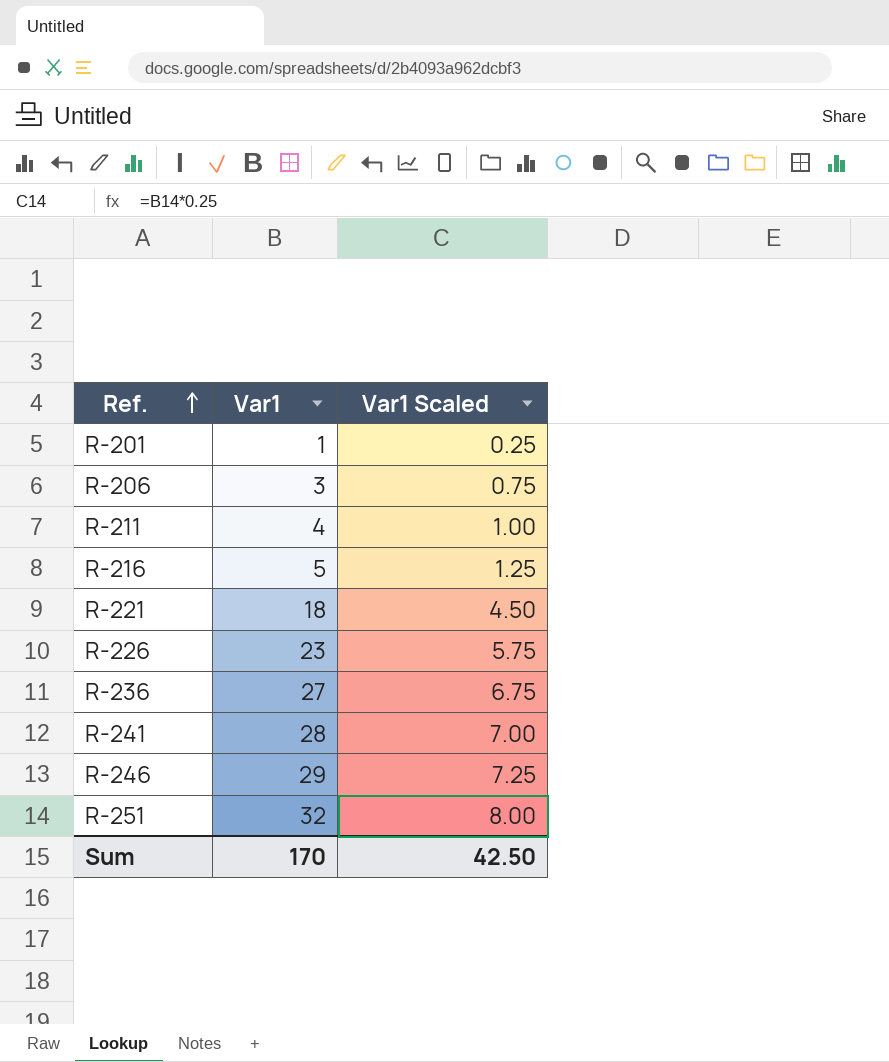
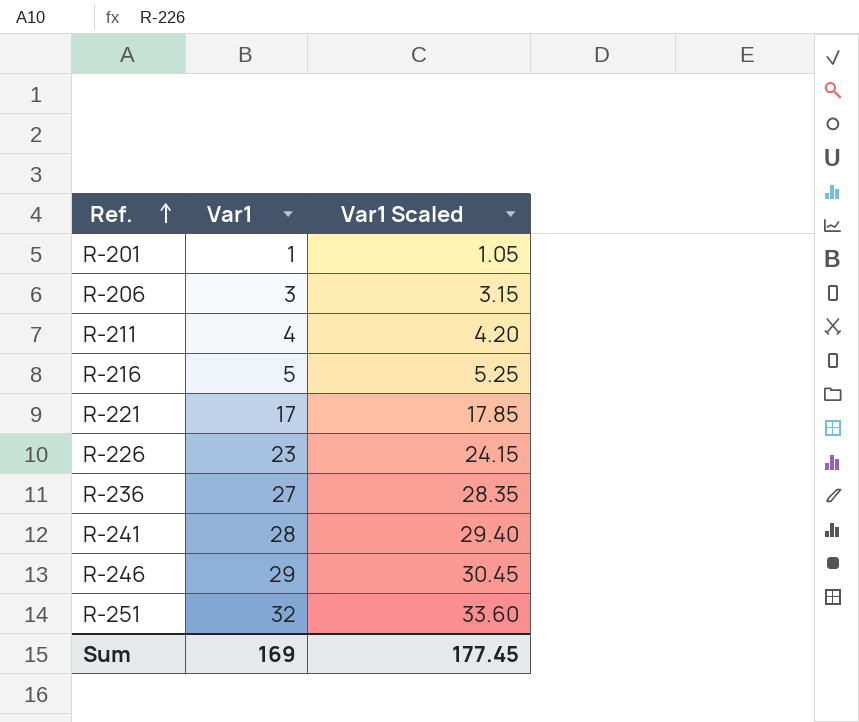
column Var1 Scaled | formula: [Var1] * 0.25 -> [Var1] * 1.05
R-221 | Var1: 18 -> 17
Sum | Var1: 170 -> 169
Sum | Var1 Scaled: 42.50 -> 177.45

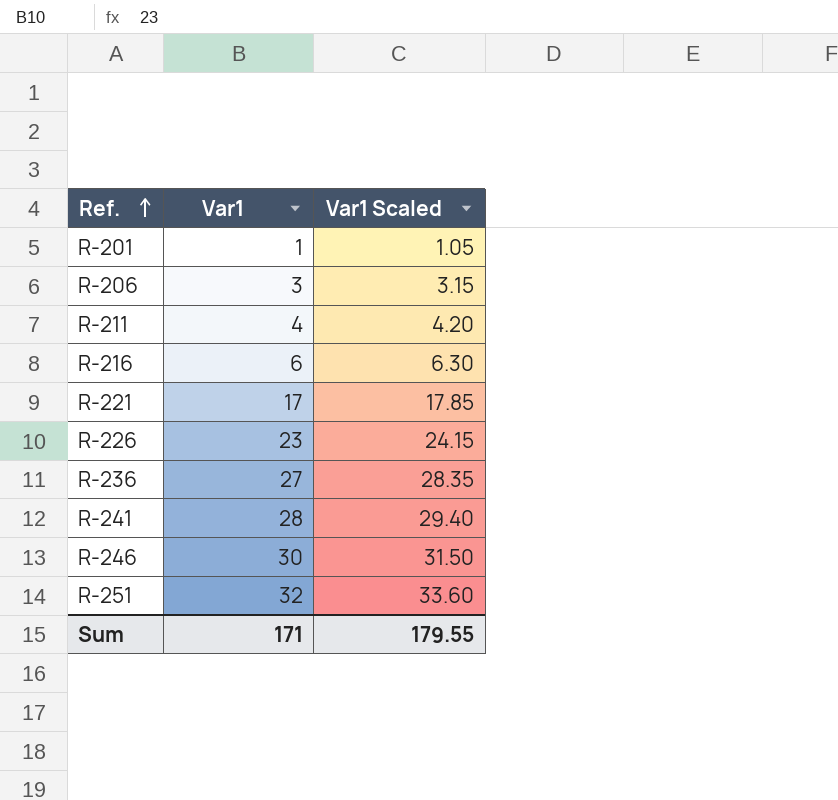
R-216 | Var1: 5 -> 6
R-216 | Var1 Scaled: 5.25 -> 6.30
R-246 | Var1: 29 -> 30
R-246 | Var1 Scaled: 30.45 -> 31.50
Sum | Var1: 169 -> 171
Sum | Var1 Scaled: 177.45 -> 179.55

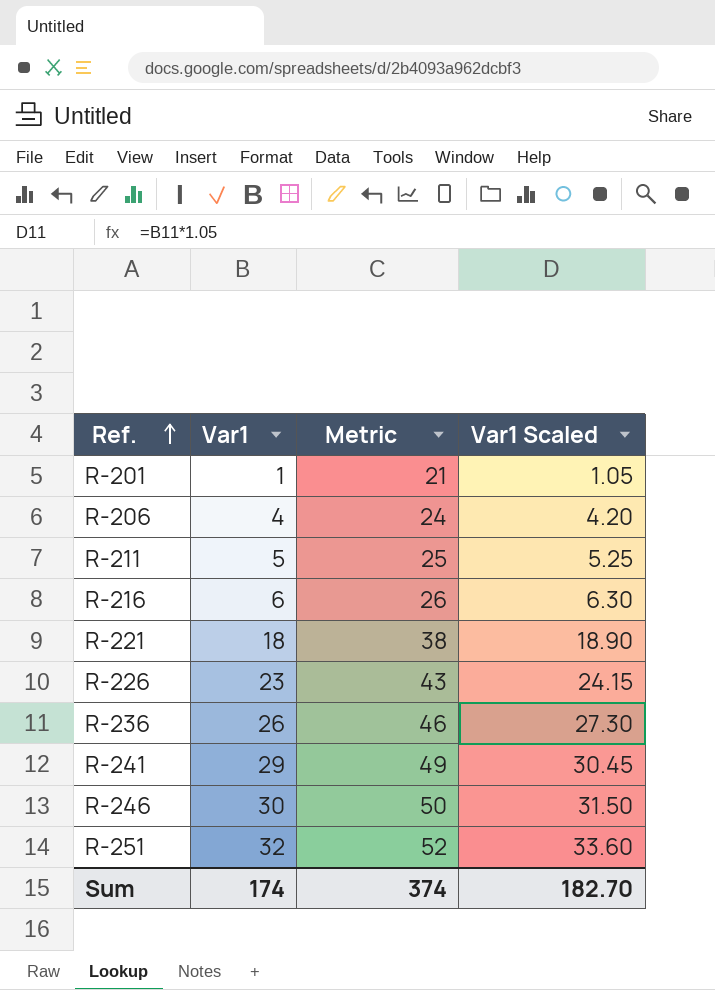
column Metric | formula: none -> [Var1] + 20
R-206 | Var1: 3 -> 4
R-206 | Var1 Scaled: 3.15 -> 4.20
R-211 | Var1: 4 -> 5
R-211 | Var1 Scaled: 4.20 -> 5.25
R-221 | Var1: 17 -> 18
R-221 | Var1 Scaled: 17.85 -> 18.90
R-236 | Var1: 27 -> 26
R-236 | Var1 Scaled: 28.35 -> 27.30
R-241 | Var1: 28 -> 29
R-241 | Var1 Scaled: 29.40 -> 30.45
Sum | Var1: 171 -> 174
Sum | Var1 Scaled: 179.55 -> 182.70

